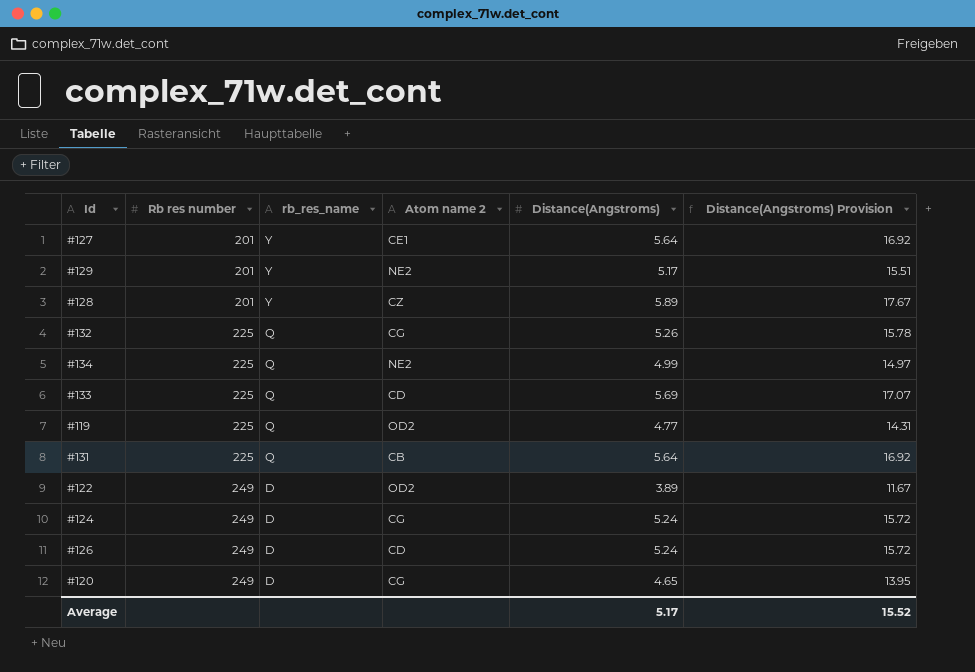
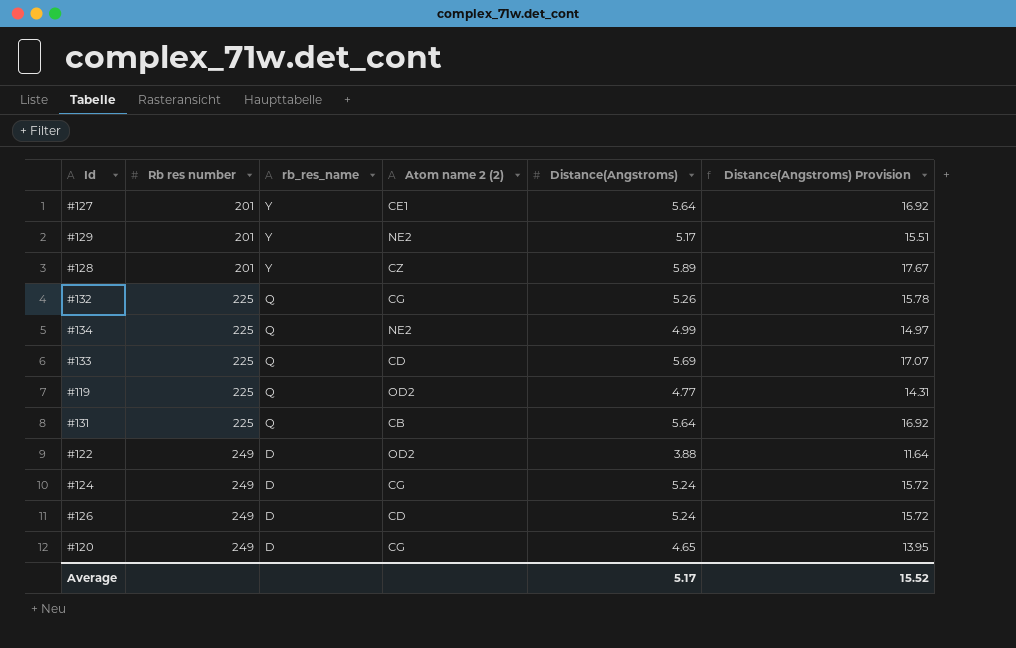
column name: Atom name 2 -> Atom name 2 (2)
#122 | Distance(Angstroms): 3.89 -> 3.88
#122 | Distance(Angstroms) Provision: 11.67 -> 11.64

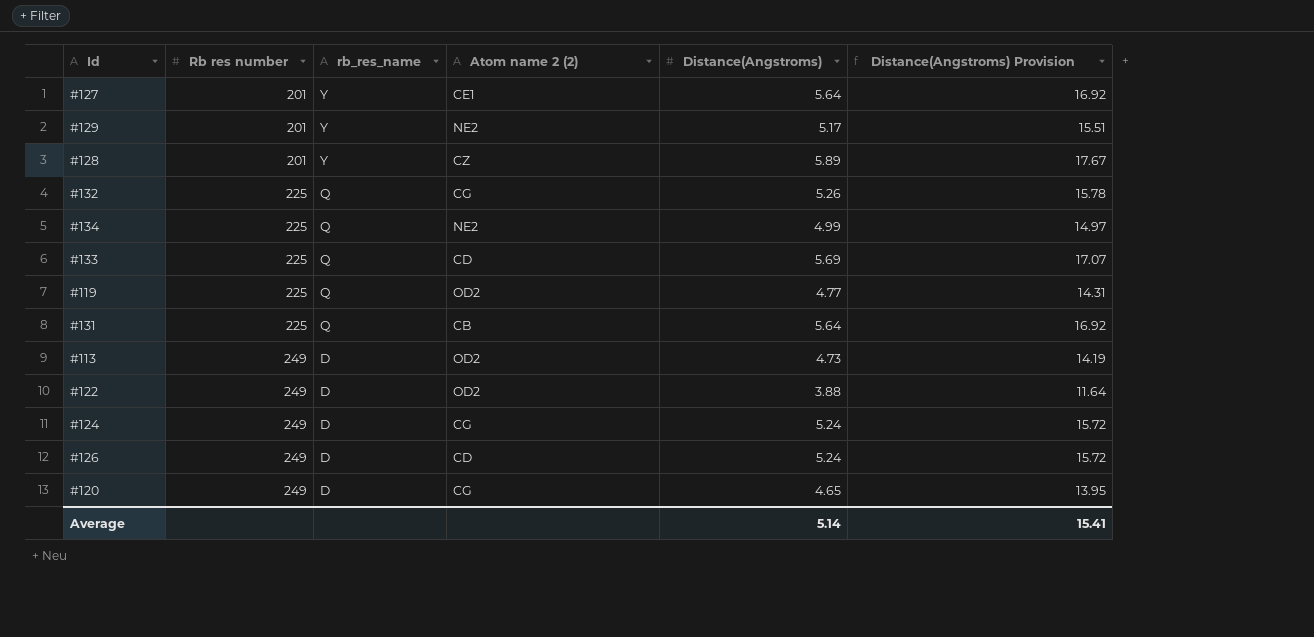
row #113: none -> 249 | D | OD2 | 4.73 | 14.19
Average | Distance(Angstroms): 5.17 -> 5.14
Average | Distance(Angstroms) Provision: 15.52 -> 15.41

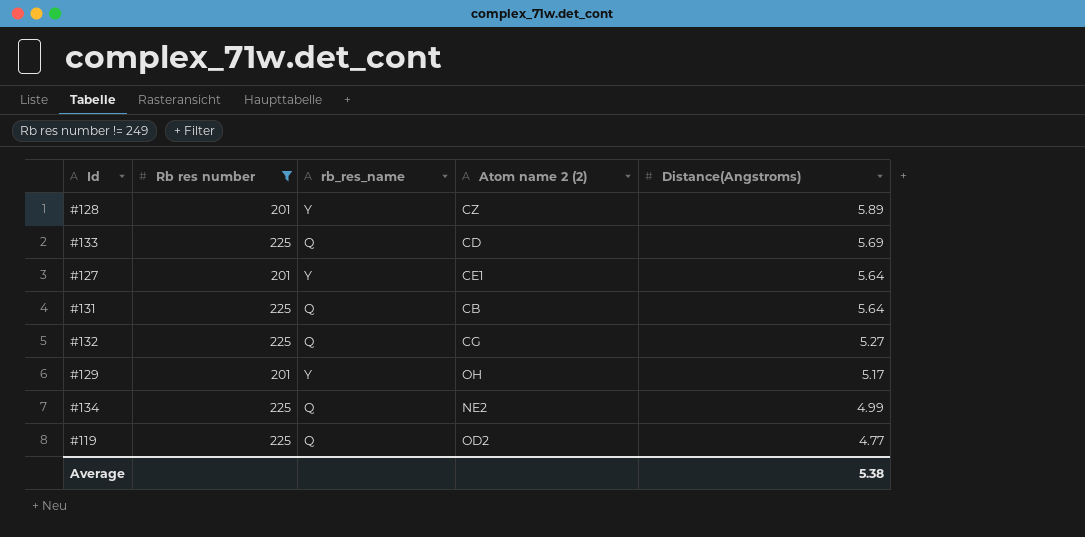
filter: none -> Rb res number != 249
row order: Rb res number ascending -> Distance(Angstroms) descending
column Distance(Angstroms) Provision | formula: [Distance(Angstroms)] * 3 -> none
#132 | Distance(Angstroms): 5.26 -> 5.27
#129 | Atom name 2 (2): NE2 -> OH
Average | Distance(Angstroms): 5.14 -> 5.38

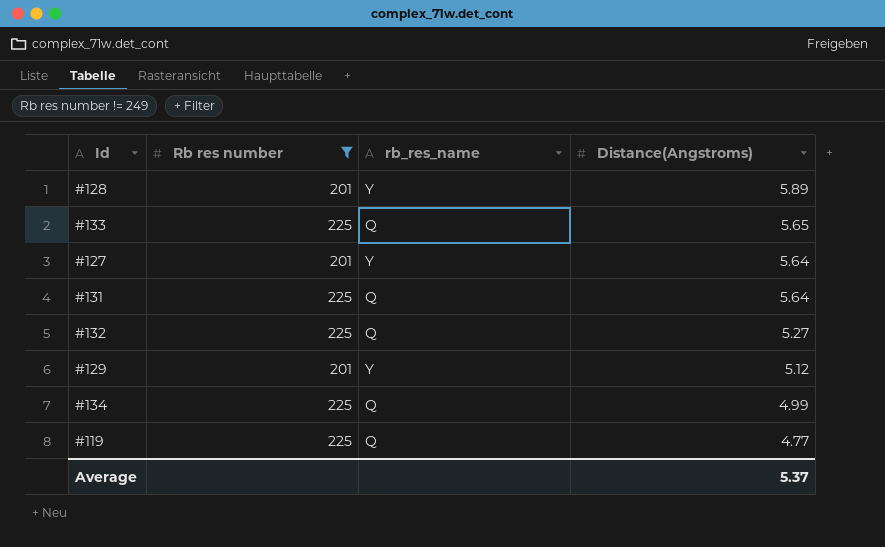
column Atom name 2 (2) | position: 4 -> none
#133 | Distance(Angstroms): 5.69 -> 5.65
#129 | Distance(Angstroms): 5.17 -> 5.12
Average | Distance(Angstroms): 5.38 -> 5.37

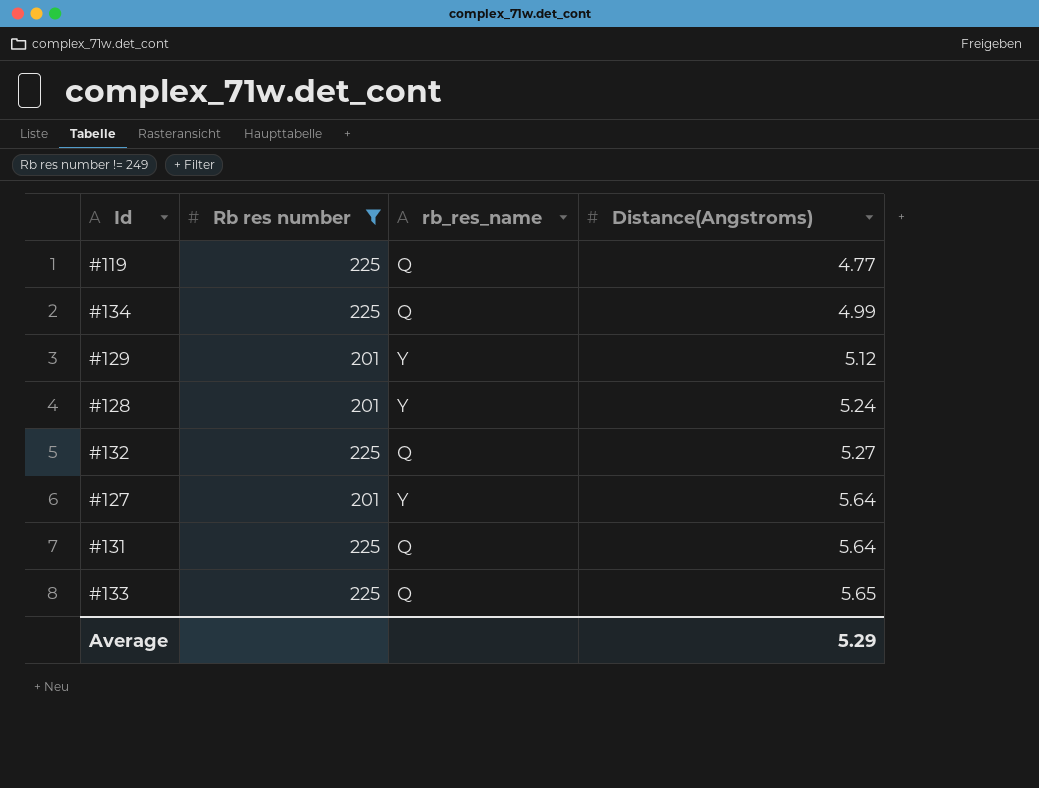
row order: Distance(Angstroms) descending -> Distance(Angstroms) ascending
#128 | Distance(Angstroms): 5.89 -> 5.24
Average | Distance(Angstroms): 5.37 -> 5.29

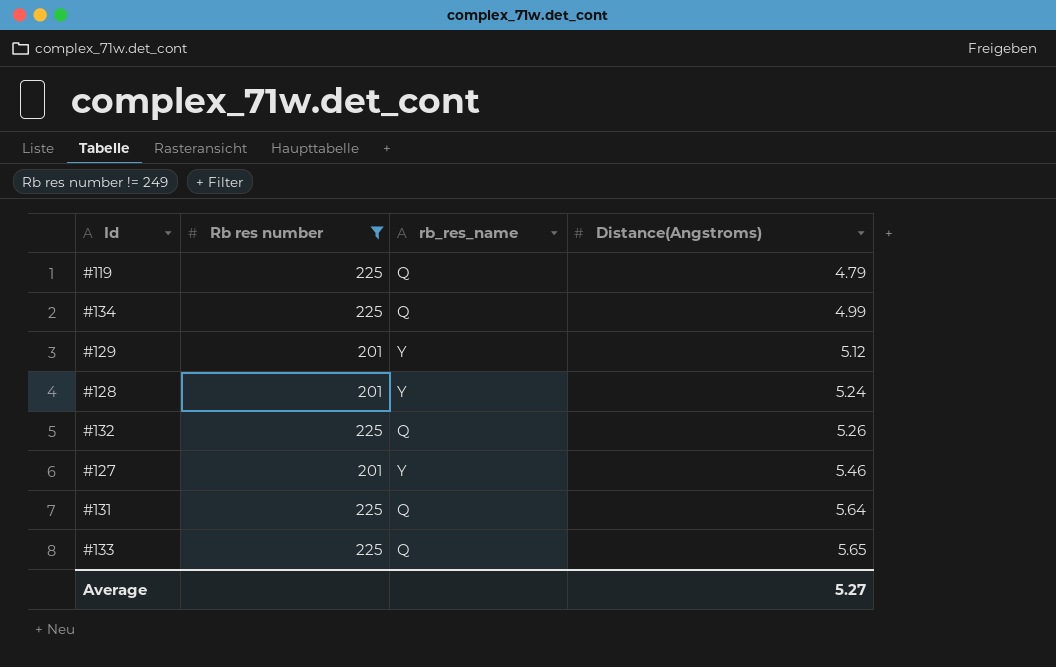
#119 | Distance(Angstroms): 4.77 -> 4.79
#132 | Distance(Angstroms): 5.27 -> 5.26
#127 | Distance(Angstroms): 5.64 -> 5.46
Average | Distance(Angstroms): 5.29 -> 5.27

